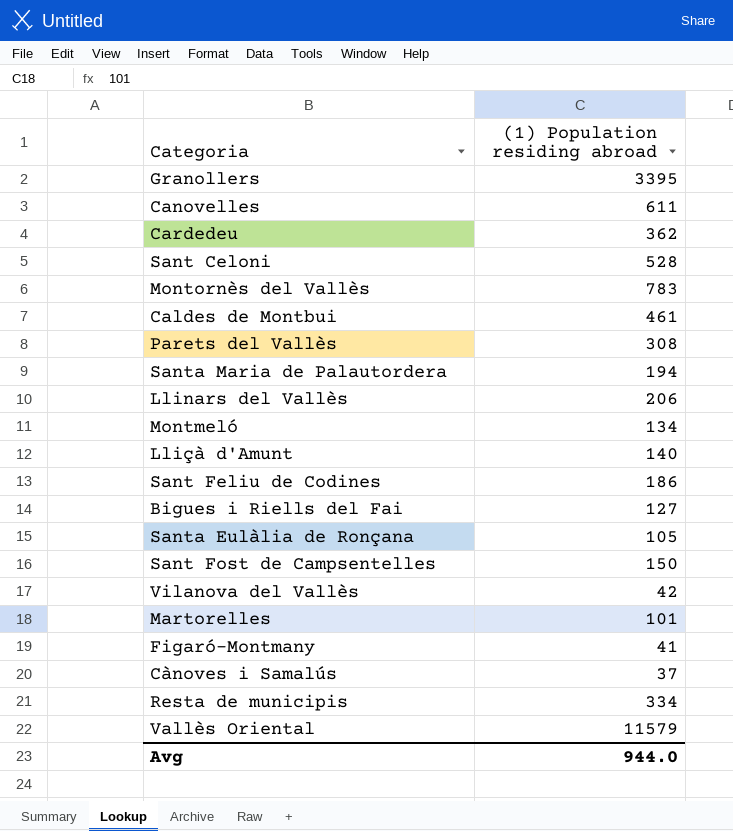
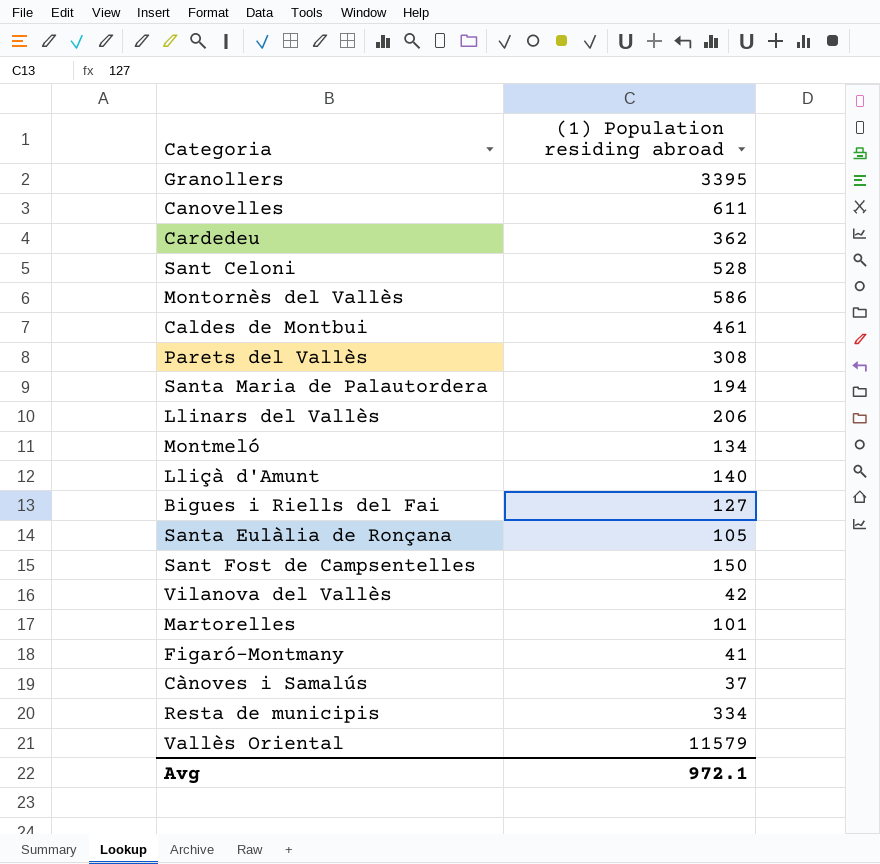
row Sant Feliu de Codines: 186 -> none
Montornès del Vallès | (1) Population residing abroad: 783 -> 586
Avg | (1) Population residing abroad: 944.0 -> 972.1

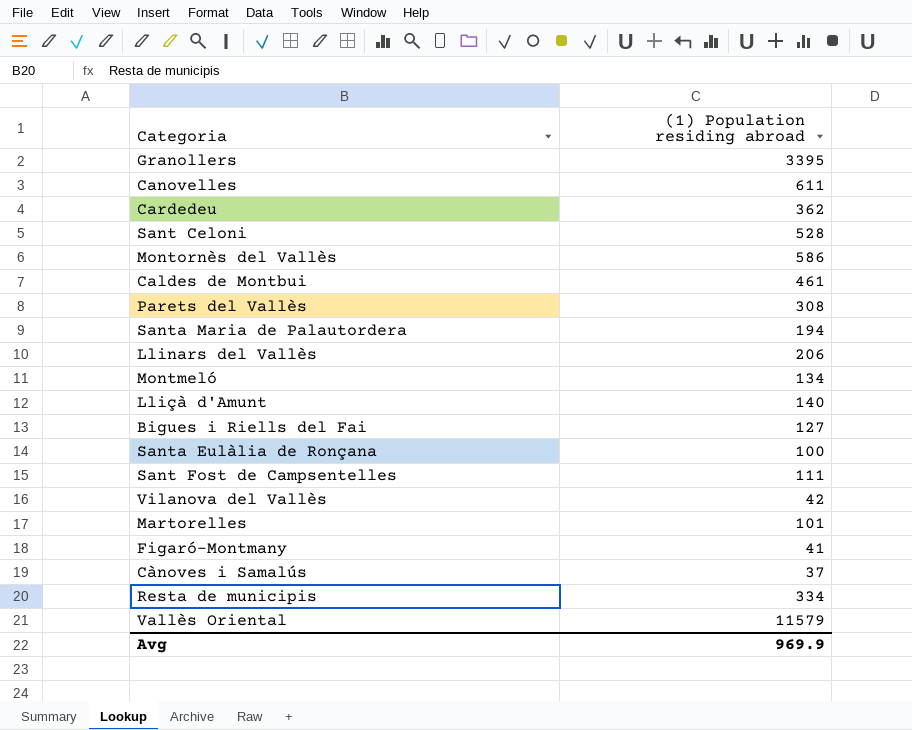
Santa Eulàlia de Ronçana | (1) Population residing abroad: 105 -> 100
Sant Fost de Campsentelles | (1) Population residing abroad: 150 -> 111
Avg | (1) Population residing abroad: 972.1 -> 969.9

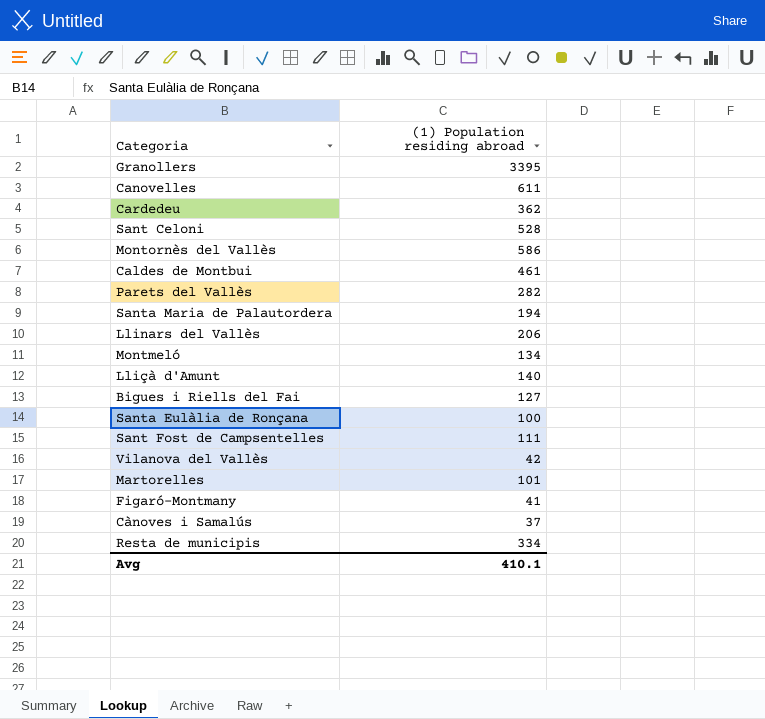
row Vallès Oriental: 11579 -> none
Parets del Vallès | (1) Population residing abroad: 308 -> 282
Avg | (1) Population residing abroad: 969.9 -> 410.1

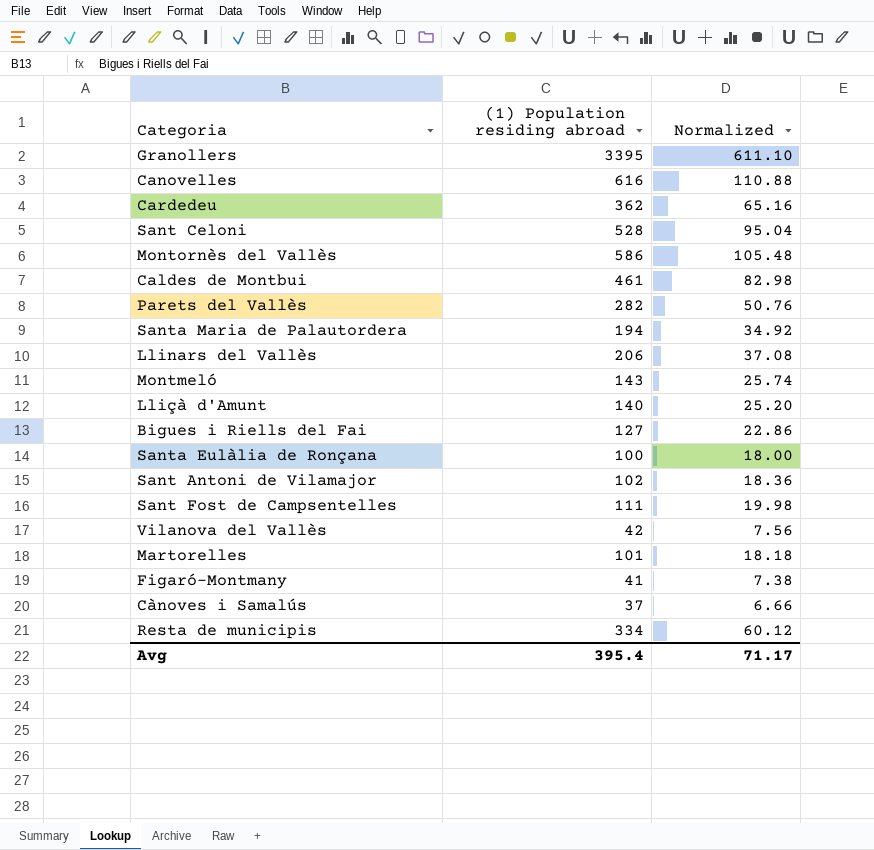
column Normalized | formula: none -> [(1) Population residing abroad] * 0.18
Canovelles | (1) Population residing abroad: 611 -> 616
Montmeló | (1) Population residing abroad: 134 -> 143
row Sant Antoni de Vilamajor: none -> 102 | 18.36
Avg | (1) Population residing abroad: 410.1 -> 395.4

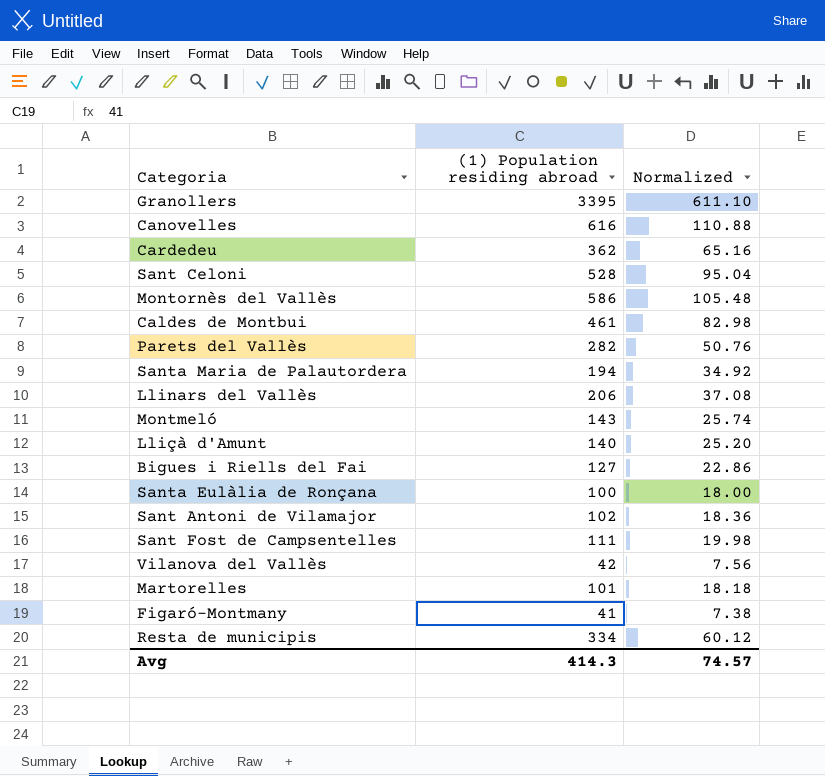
row Cànoves i Samalús: 37 | 6.66 -> none
Avg | (1) Population residing abroad: 395.4 -> 414.3
Avg | Normalized: 71.17 -> 74.57

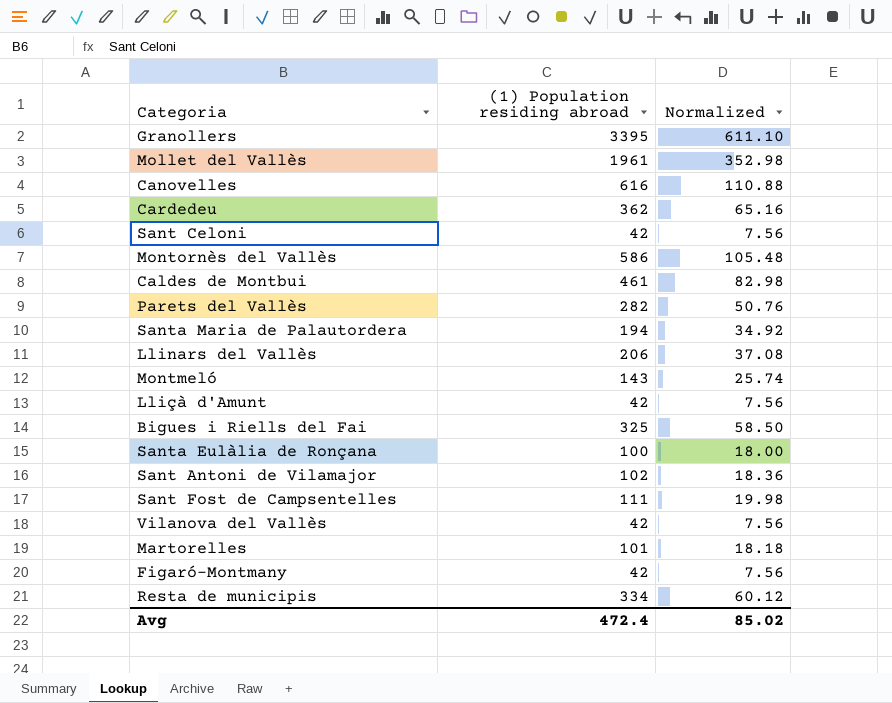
row Mollet del Vallès: none -> 1961 | 352.98
Sant Celoni | (1) Population residing abroad: 528 -> 42
Sant Celoni | Normalized: 95.04 -> 7.56
Lliçà d'Amunt | (1) Population residing abroad: 140 -> 42
Lliçà d'Amunt | Normalized: 25.20 -> 7.56
Bigues i Riells del Fai | (1) Population residing abroad: 127 -> 325
Bigues i Riells del Fai | Normalized: 22.86 -> 58.50
Figaró-Montmany | (1) Population residing abroad: 41 -> 42
Figaró-Montmany | Normalized: 7.38 -> 7.56
Avg | (1) Population residing abroad: 414.3 -> 472.4
Avg | Normalized: 74.57 -> 85.02

